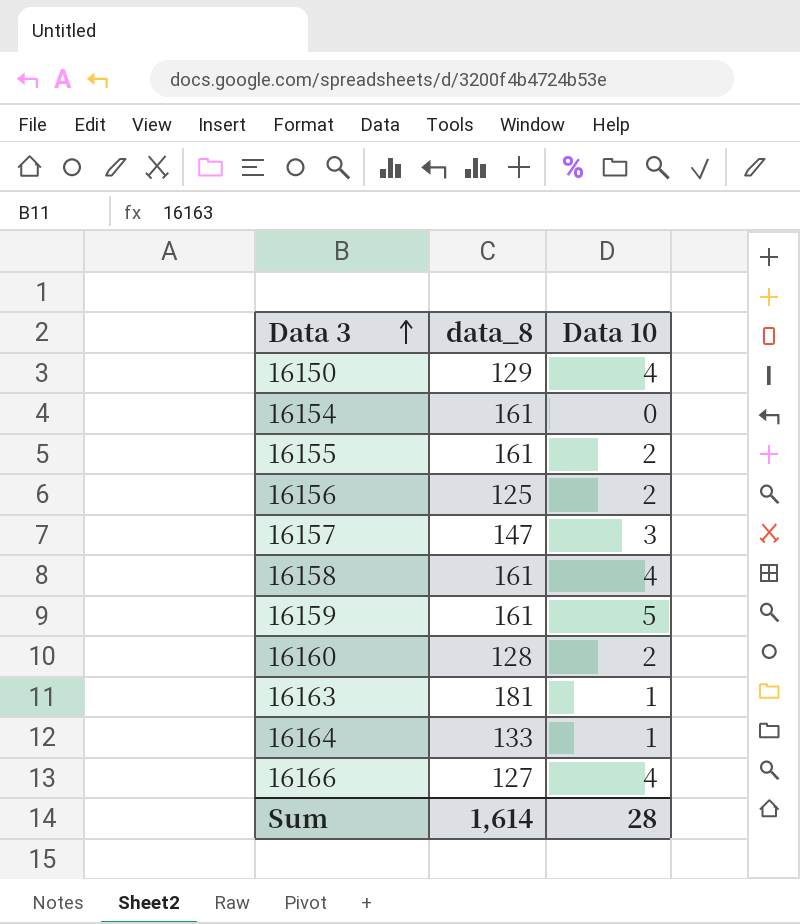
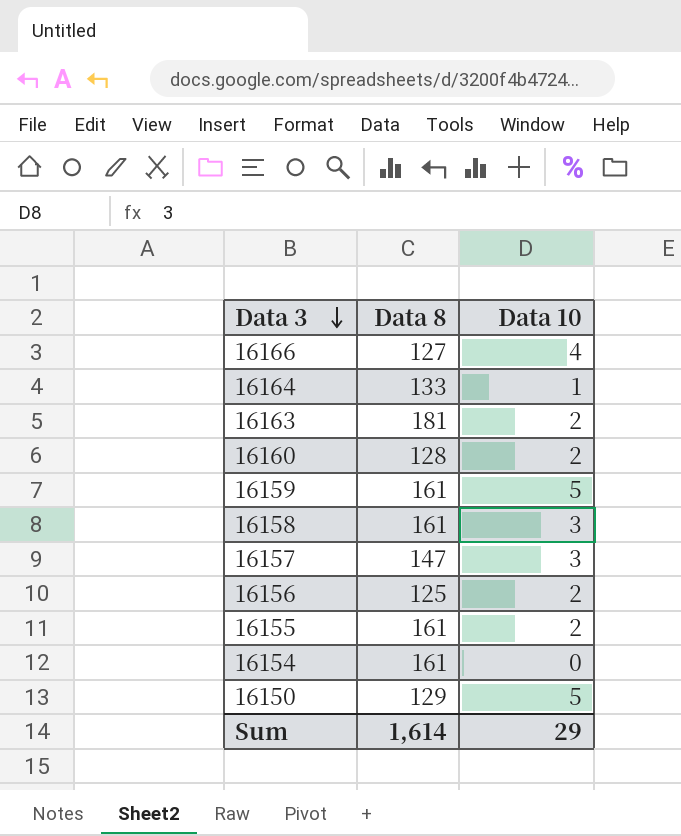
row order: Data 3 ascending -> Data 3 descending
column name: data_8 -> Data 8
16163 | Data 10: 1 -> 2
16158 | Data 10: 4 -> 3
16150 | Data 10: 4 -> 5
Sum | Data 10: 28 -> 29

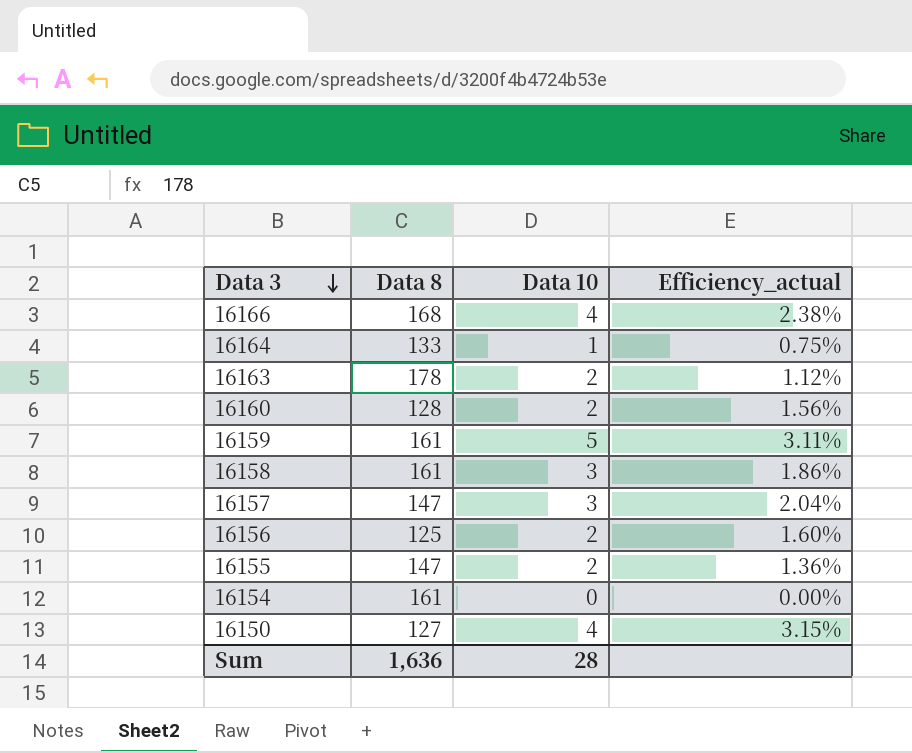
column Efficiency_actual | formula: none -> [Data 10] / [Data 8]
16166 | Data 8: 127 -> 168
16163 | Data 8: 181 -> 178
16155 | Data 8: 161 -> 147
16150 | Data 8: 129 -> 127
16150 | Data 10: 5 -> 4
Sum | Data 8: 1,614 -> 1,636
Sum | Data 10: 29 -> 28

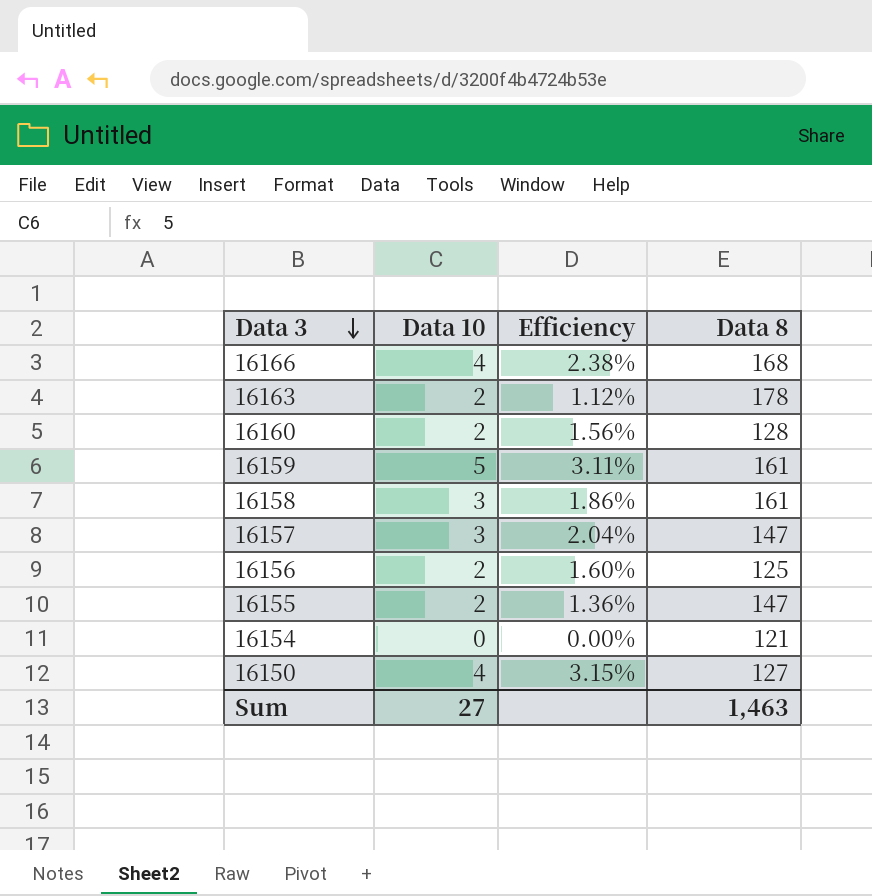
column name: Efficiency_actual -> Efficiency
column Data 8 | position: 2 -> 4
row 16164: 133 | 1 | 0.75% -> none
16154 | Data 8: 161 -> 121
Sum | Data 10: 28 -> 27
Sum | Data 8: 1,636 -> 1,463

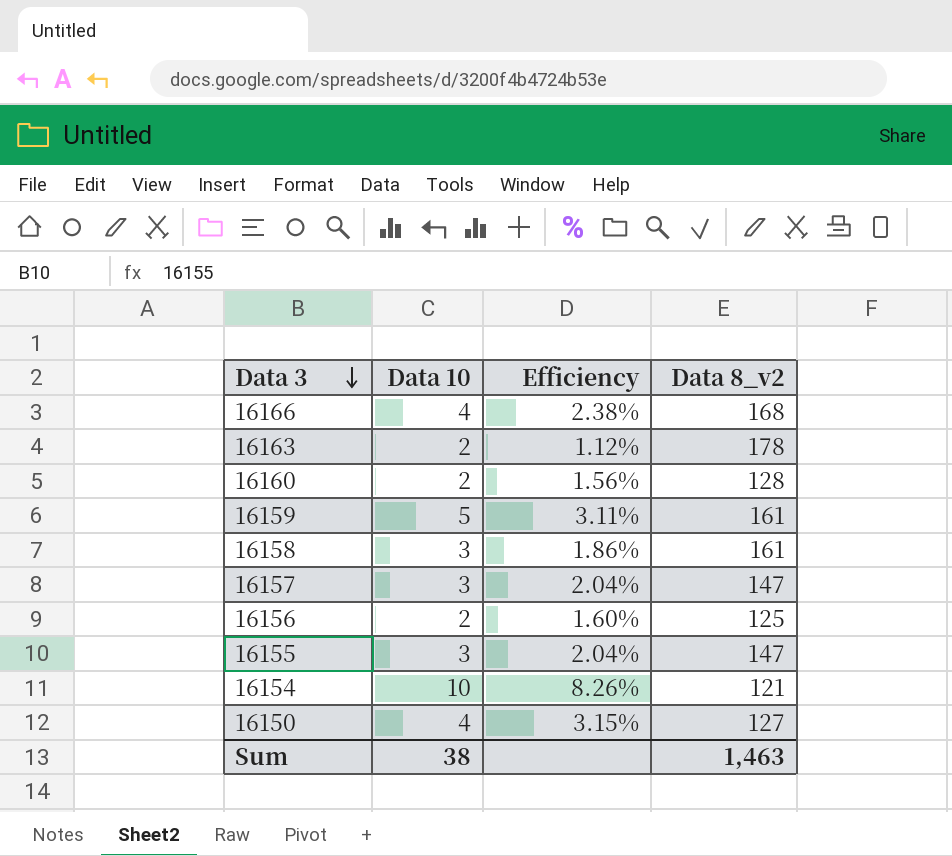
column name: Data 8 -> Data 8_v2
16155 | Data 10: 2 -> 3
16155 | Efficiency: 1.36% -> 2.04%
16154 | Data 10: 0 -> 10
16154 | Efficiency: 0.00% -> 8.26%
Sum | Data 10: 27 -> 38

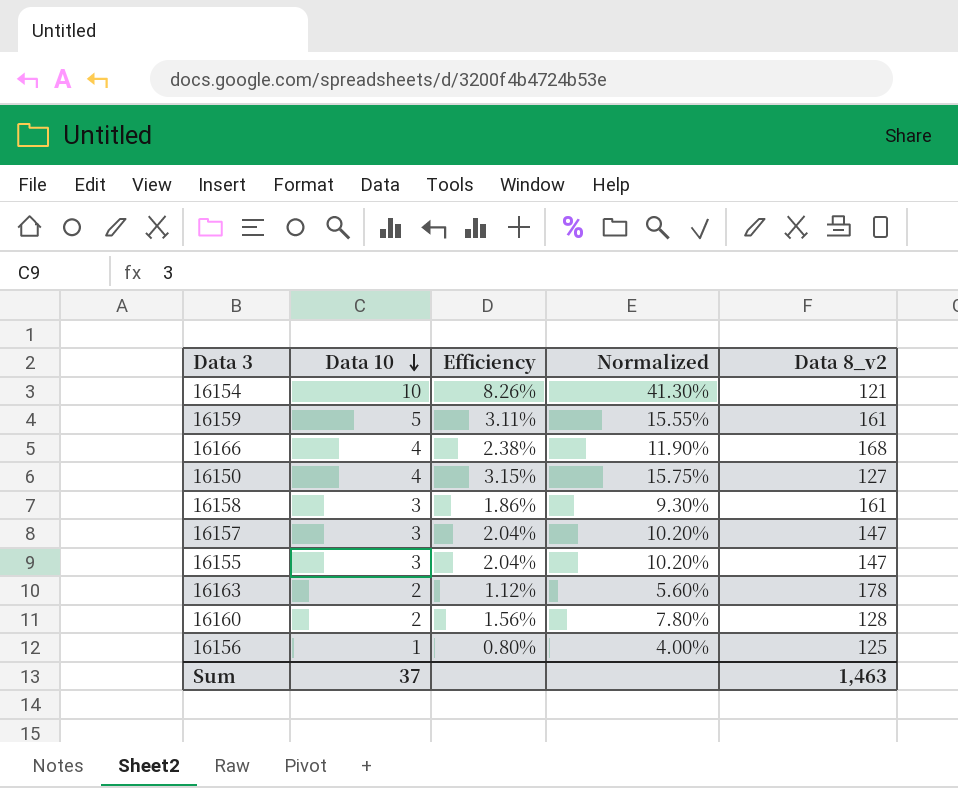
row order: Data 3 descending -> Data 10 descending
column Normalized | formula: none -> [Efficiency] * 5
16156 | Data 10: 2 -> 1
16156 | Efficiency: 1.60% -> 0.80%
Sum | Data 10: 38 -> 37

